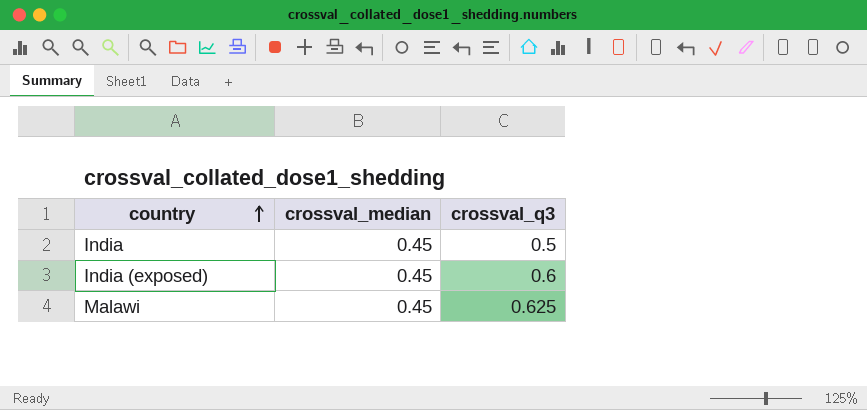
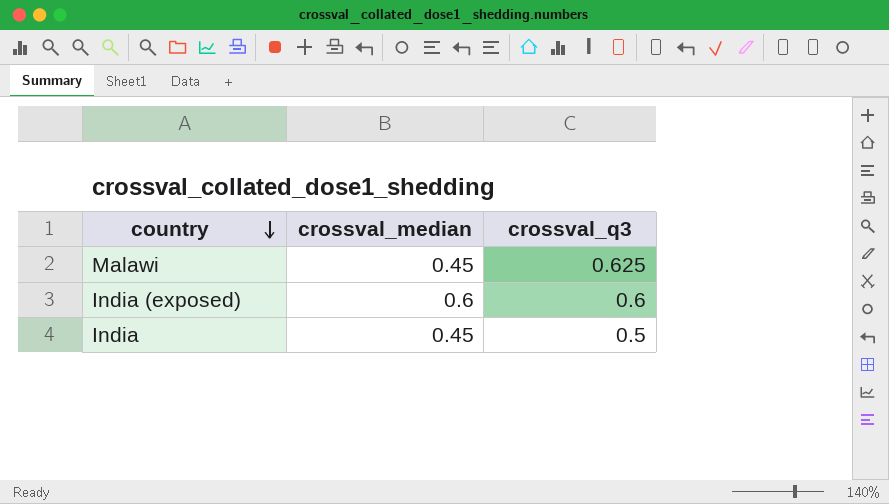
row order: country ascending -> country descending
India (exposed) | crossval_median: 0.45 -> 0.6

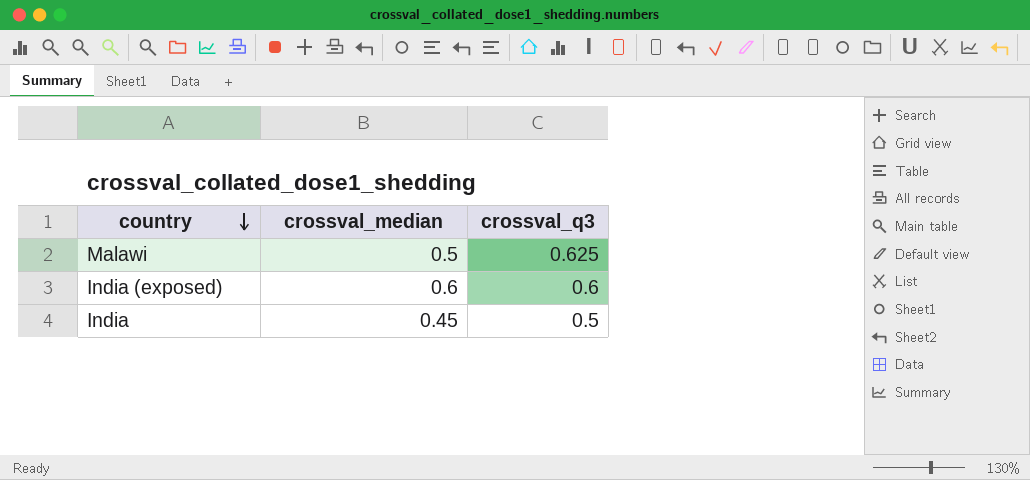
Malawi | crossval_median: 0.45 -> 0.5

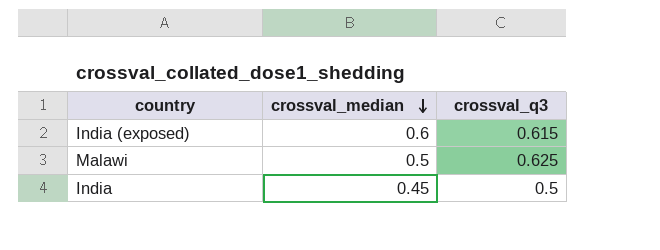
row order: country descending -> crossval_median descending
India (exposed) | crossval_q3: 0.6 -> 0.615

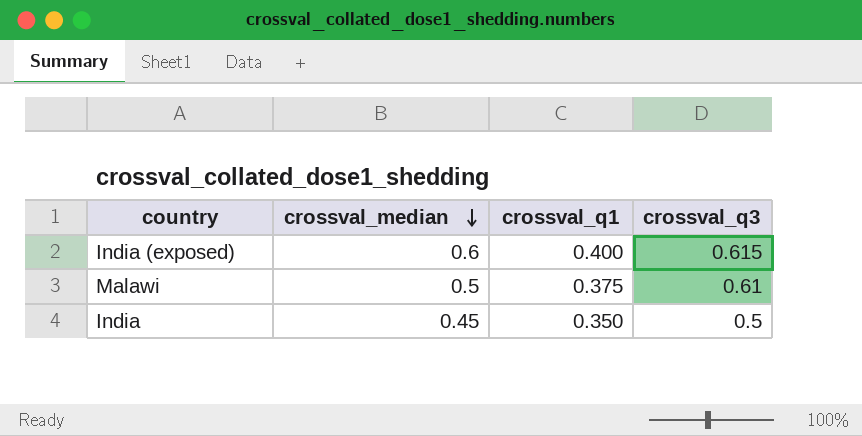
column crossval_q1 | position: none -> 3
Malawi | crossval_q3: 0.625 -> 0.61

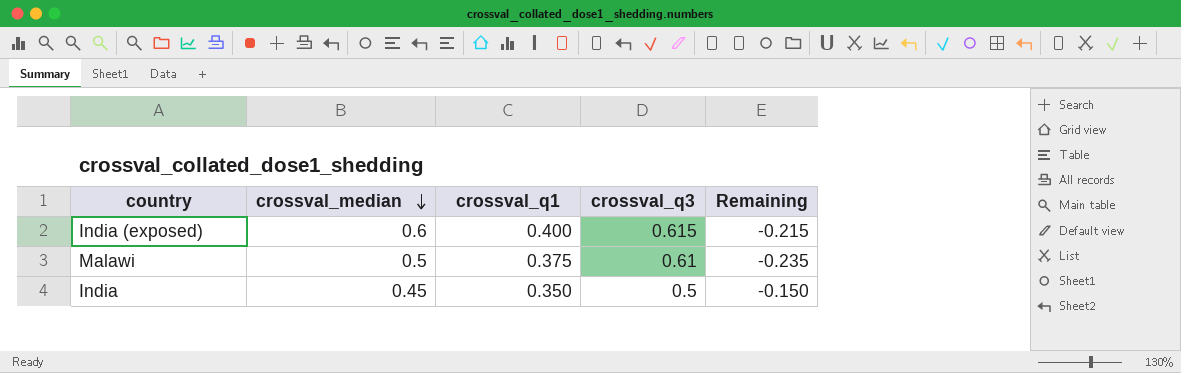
column Remaining | formula: none -> [crossval_q1] - [crossval_q3]

